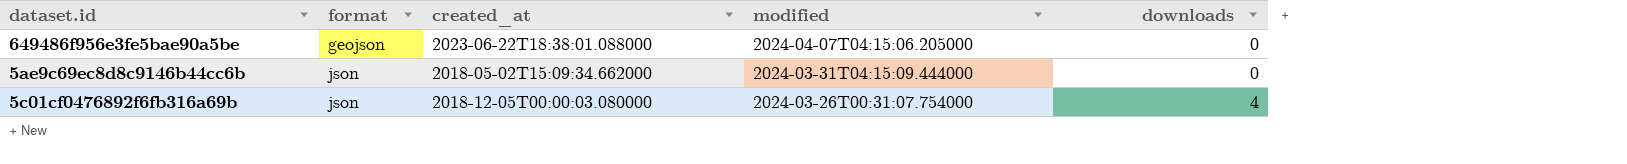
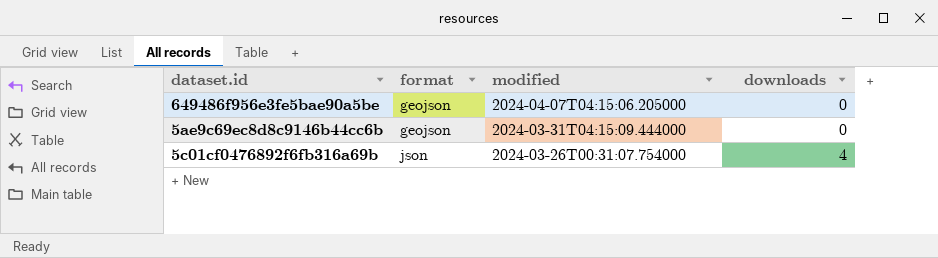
column created_at | position: 3 -> none
5ae9c69ec8d8c9146b44cc6b | format: json -> geojson

